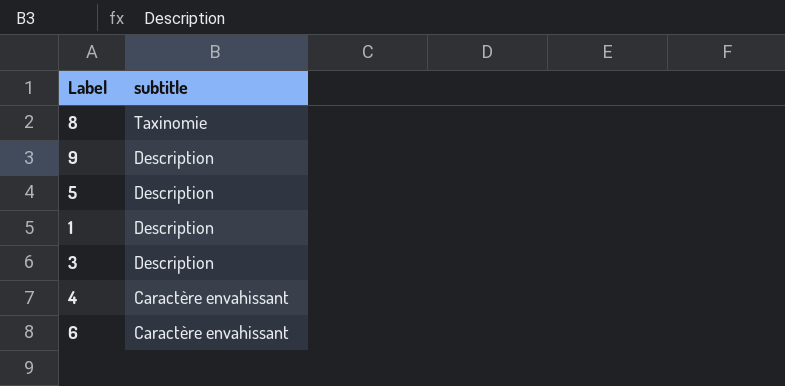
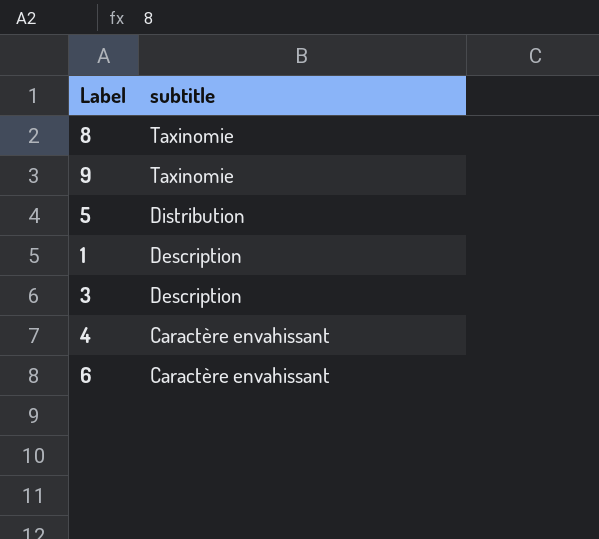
9 | subtitle: Description -> Taxinomie
5 | subtitle: Description -> Distribution

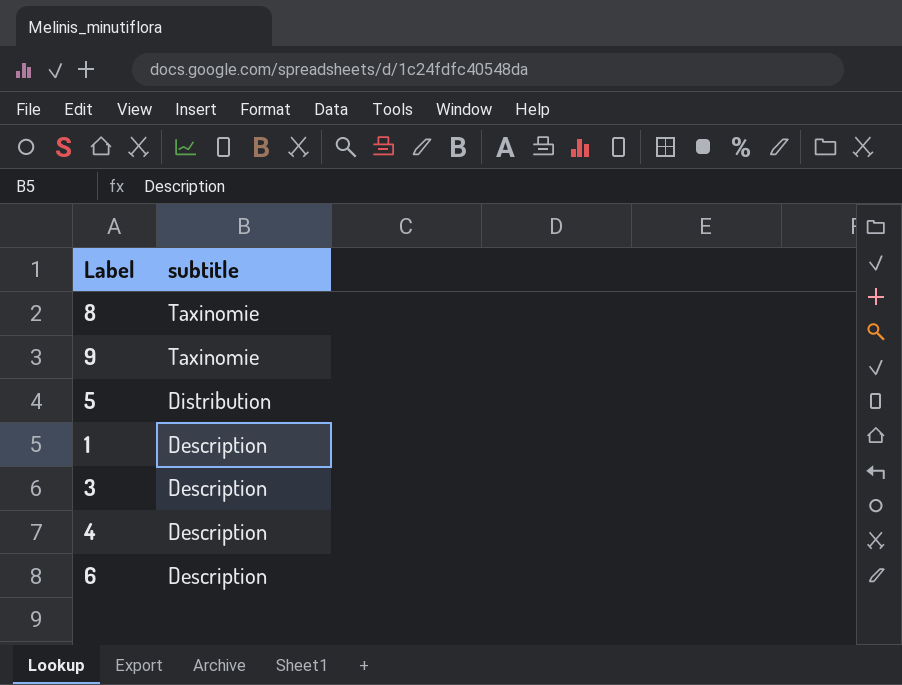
4 | subtitle: Caractère envahissant -> Description
6 | subtitle: Caractère envahissant -> Description

